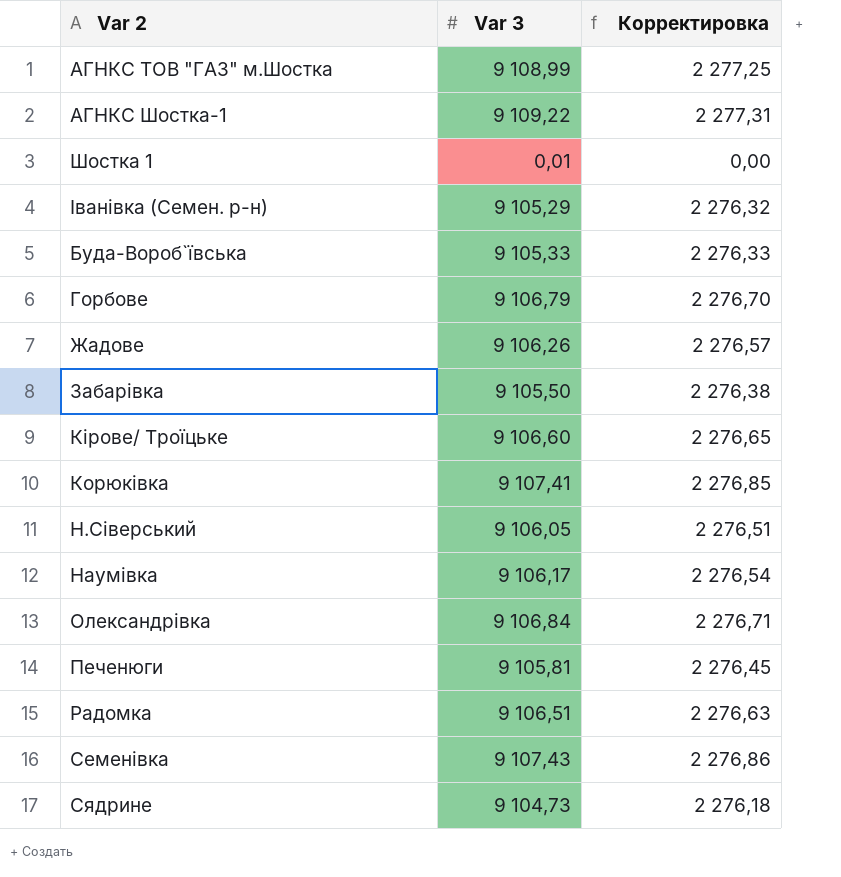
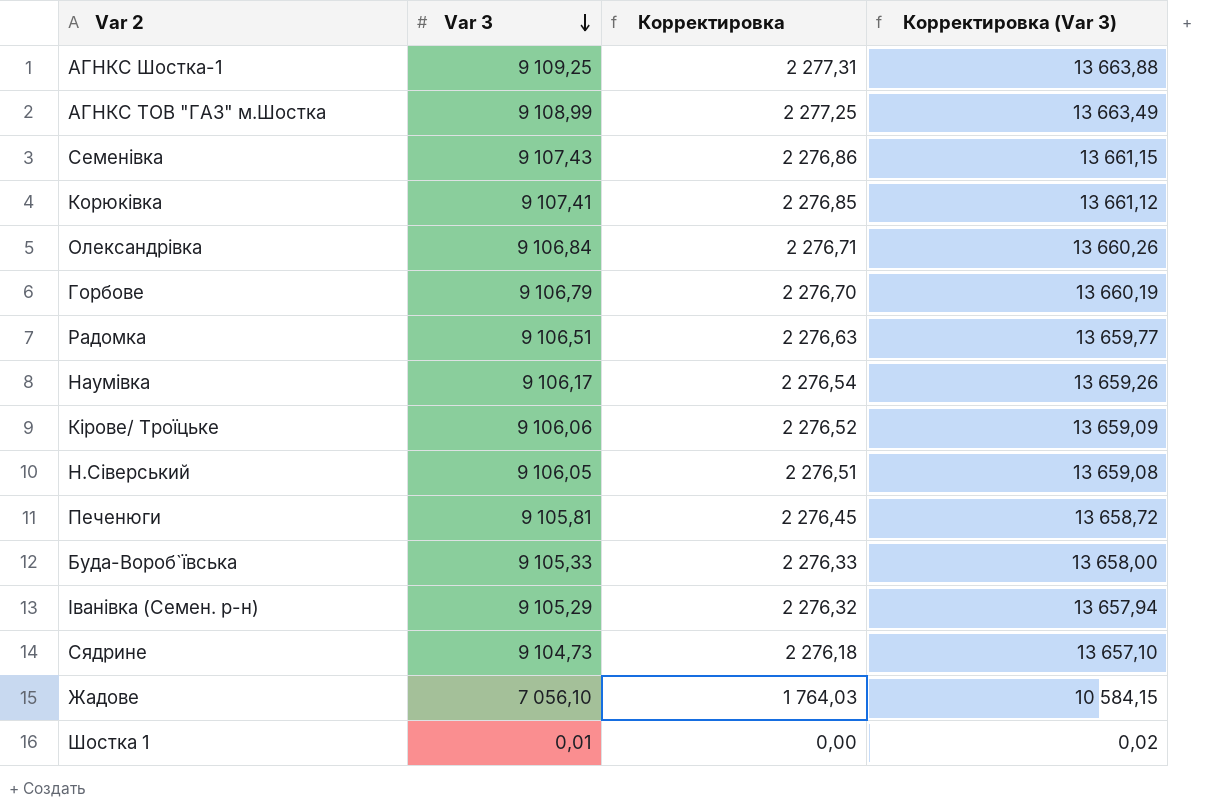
row order: none -> Var 3 descending
column Корректировка (Var 3) | formula: none -> [Var 3] * 1,5
row Забарівка: 9 105,50 | 2 276,38 -> none
АГНКС Шостка-1 | Var 3: 9 109,22 -> 9 109,25
Кірове/ Троїцьке | Var 3: 9 106,60 -> 9 106,06
Кірове/ Троїцьке | Корректировка: 2 276,65 -> 2 276,52
Жадове | Var 3: 9 106,26 -> 7 056,10
Жадове | Корректировка: 2 276,57 -> 1 764,03

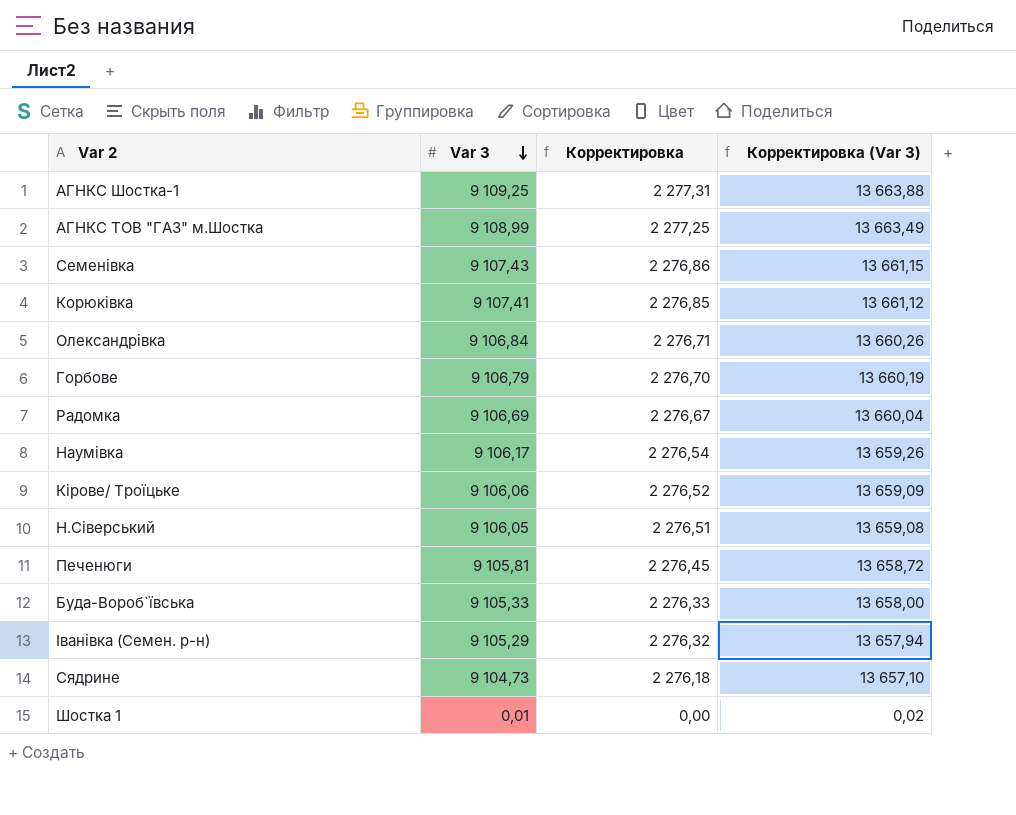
row Жадове: 7 056,10 | 1 764,03 | 10 584,15 -> none
Радомка | Var 3: 9 106,51 -> 9 106,69
Радомка | Корректировка: 2 276,63 -> 2 276,67
Радомка | Корректировка (Var 3): 13 659,77 -> 13 660,04

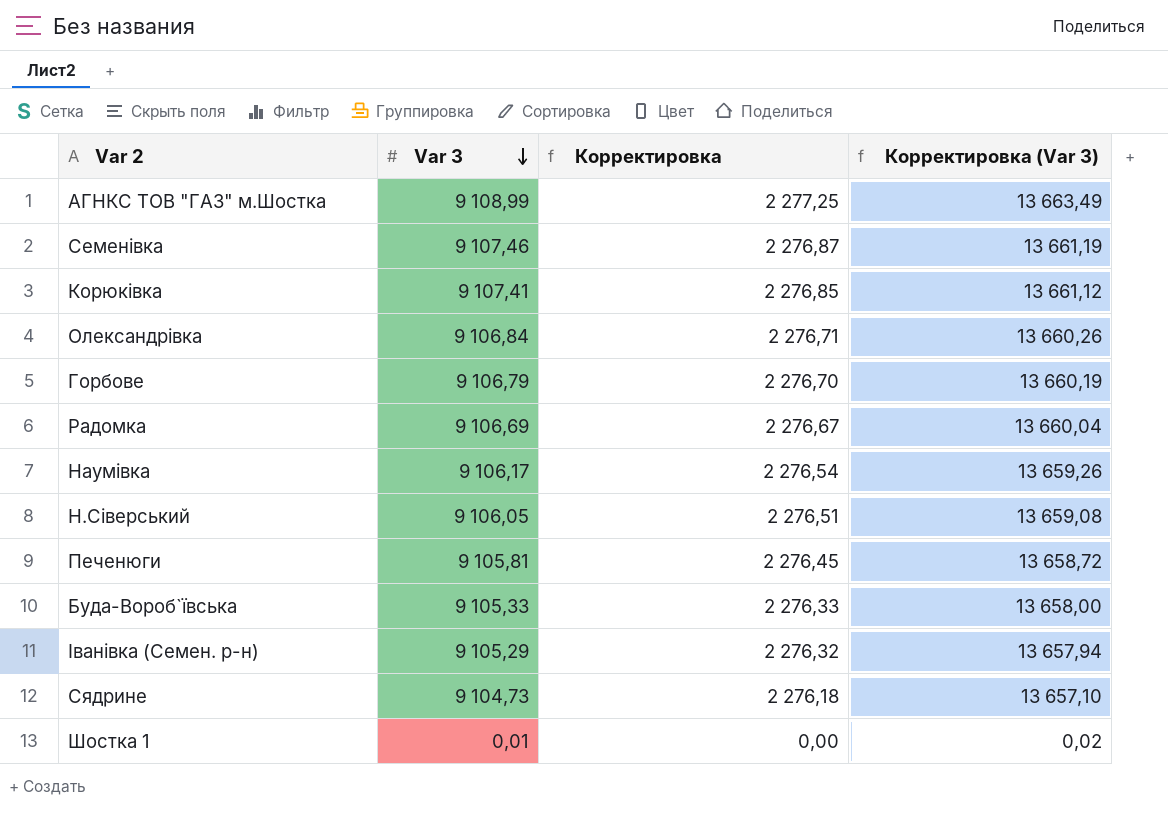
row АГНКС Шостка-1: 9 109,25 | 2 277,31 | 13 663,88 -> none
row Кірове/ Троїцьке: 9 106,06 | 2 276,52 | 13 659,09 -> none
Семенівка | Var 3: 9 107,43 -> 9 107,46
Семенівка | Корректировка: 2 276,86 -> 2 276,87
Семенівка | Корректировка (Var 3): 13 661,15 -> 13 661,19

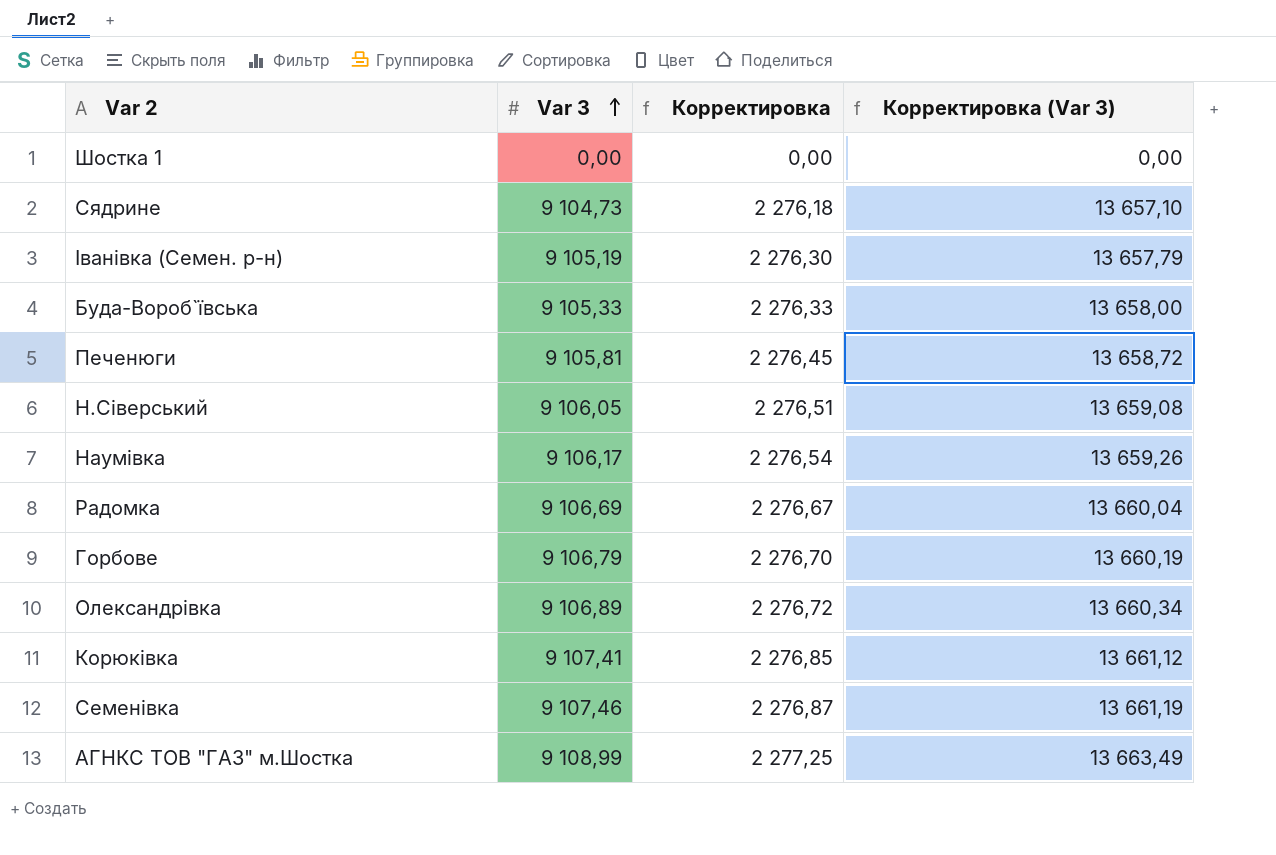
row order: Var 3 descending -> Var 3 ascending
Шостка 1 | Var 3: 0,01 -> 0,00
Шостка 1 | Корректировка (Var 3): 0,02 -> 0,00
Іванівка (Семен. р-н) | Var 3: 9 105,29 -> 9 105,19
Іванівка (Семен. р-н) | Корректировка: 2 276,32 -> 2 276,30
Іванівка (Семен. р-н) | Корректировка (Var 3): 13 657,94 -> 13 657,79
Олександрівка | Var 3: 9 106,84 -> 9 106,89
Олександрівка | Корректировка: 2 276,71 -> 2 276,72
Олександрівка | Корректировка (Var 3): 13 660,26 -> 13 660,34

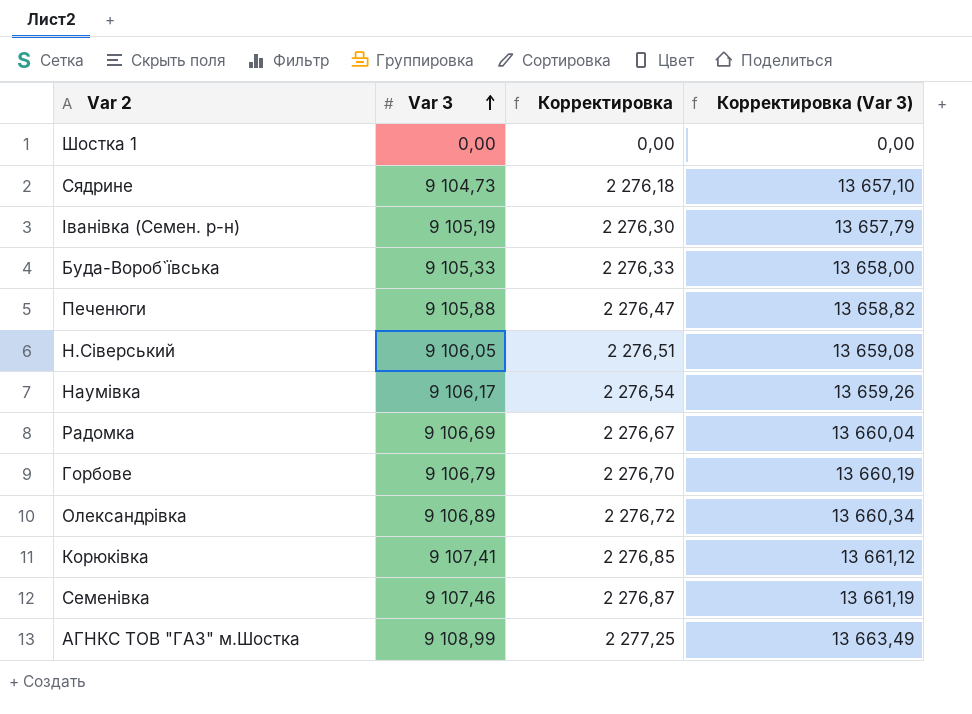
Печенюги | Var 3: 9 105,81 -> 9 105,88
Печенюги | Корректировка: 2 276,45 -> 2 276,47
Печенюги | Корректировка (Var 3): 13 658,72 -> 13 658,82

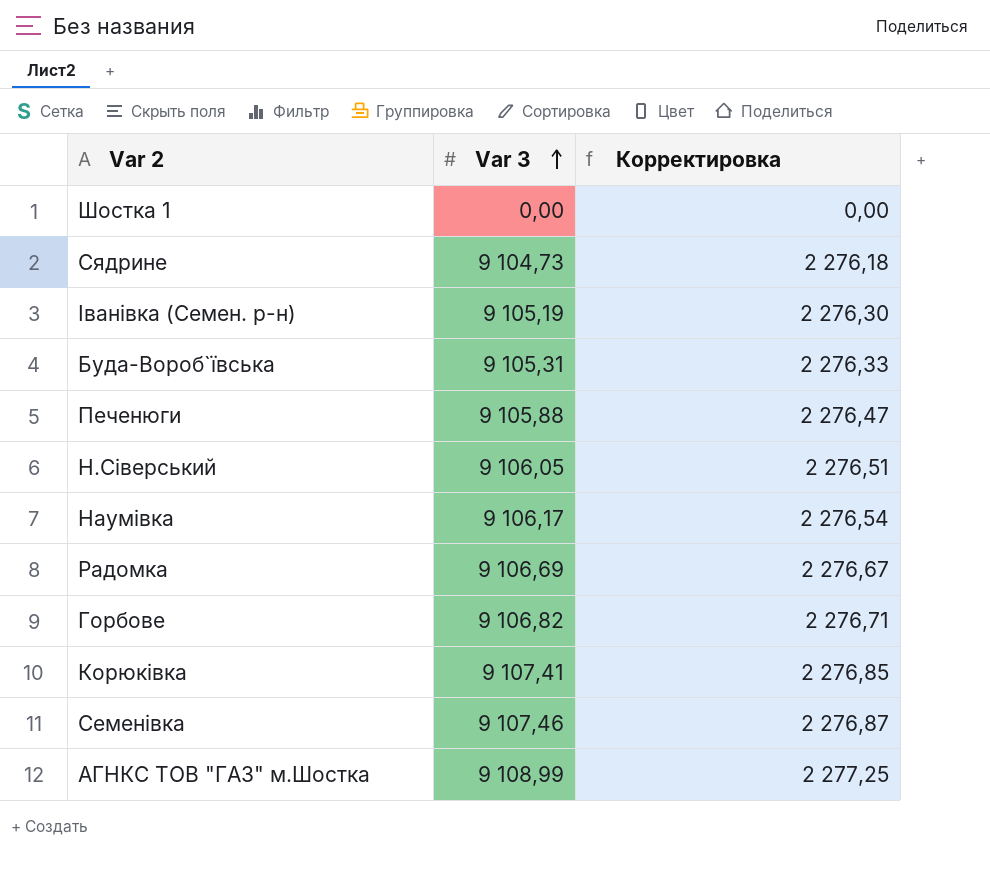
column Корректировка (Var 3) | formula: [Var 3] * 1,5 -> none
row Олександрівка: 9 106,89 | 2 276,72 | 13 660,34 -> none
Буда-Вороб`ївська | Var 3: 9 105,33 -> 9 105,31
Горбове | Var 3: 9 106,79 -> 9 106,82
Горбове | Корректировка: 2 276,70 -> 2 276,71

